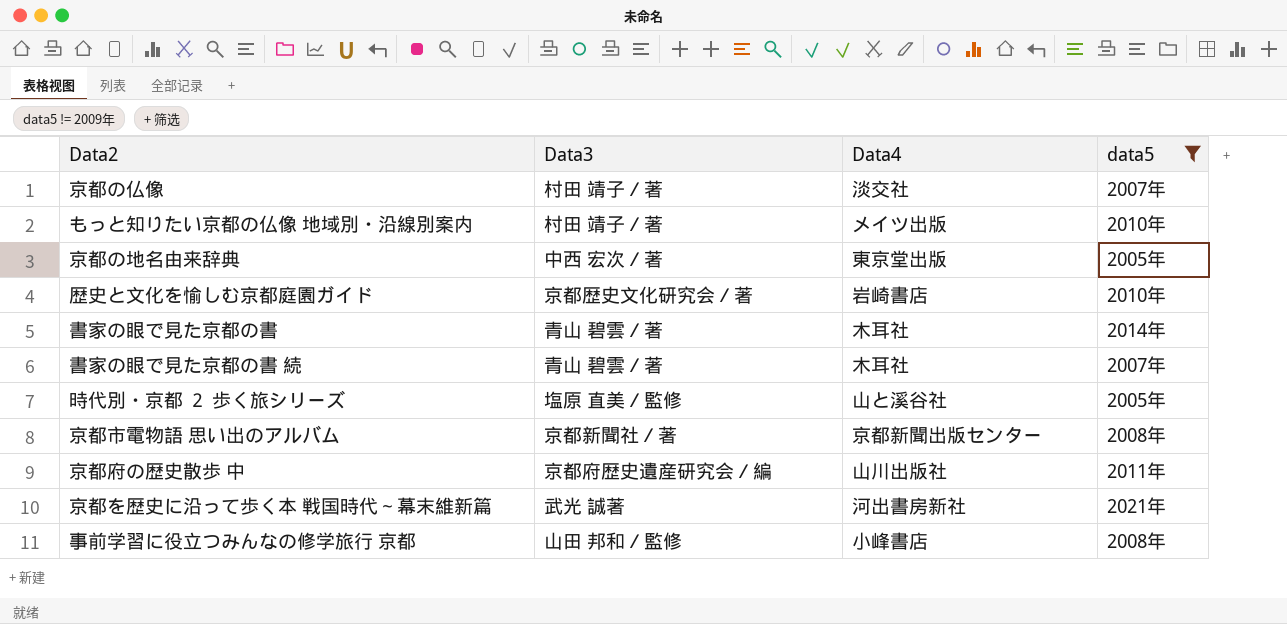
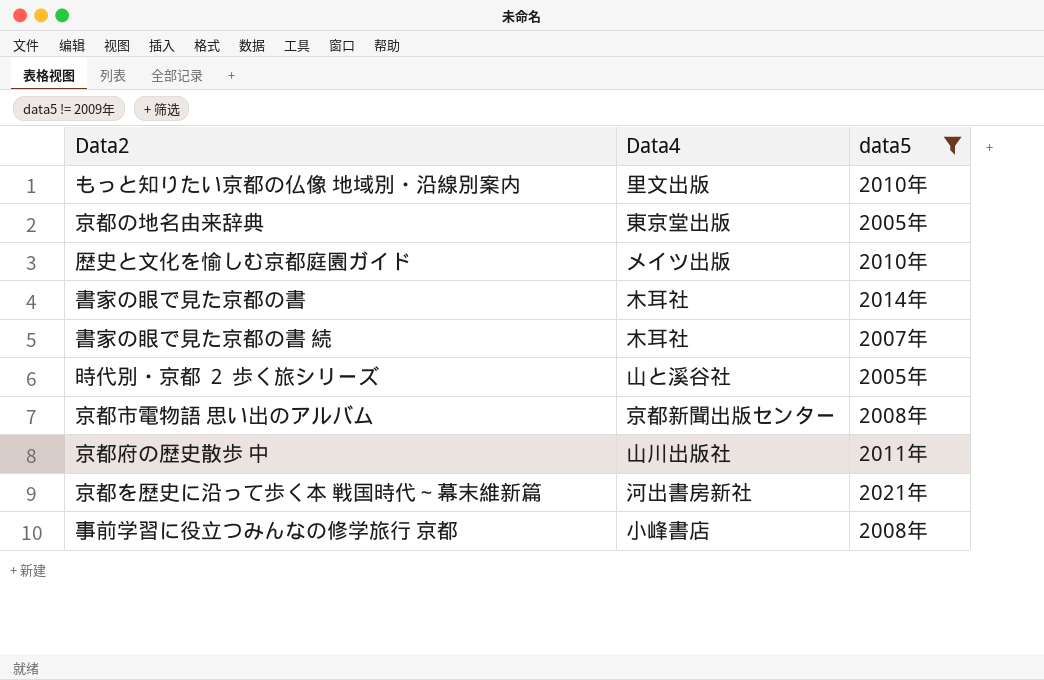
column Data3 | position: 2 -> none
row 京都の仏像: 村田 靖子／著 | 淡交社 | 2007年 -> none
もっと知りたい京都の仏像 地域別・沿線別案内 | Data4: メイツ出版 -> 里文出版
歴史と文化を愉しむ京都庭園ガイド | Data4: 岩崎書店 -> メイツ出版

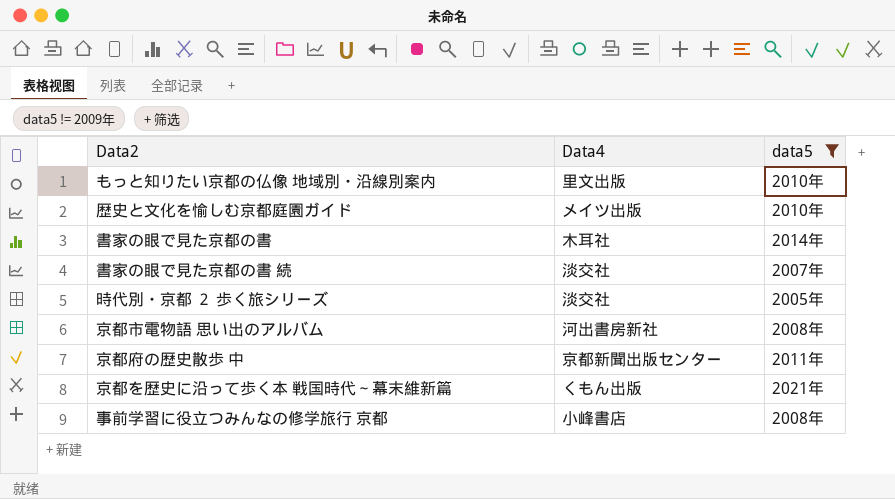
row 京都の地名由来辞典: 東京堂出版 | 2005年 -> none
書家の眼で見た京都の書 続 | Data4: 木耳社 -> 淡交社
時代別・京都 ２ 歩く旅シリーズ | Data4: 山と溪谷社 -> 淡交社
京都市電物語 思い出のアルバム | Data4: 京都新聞出版センター -> 河出書房新社
京都府の歴史散歩 中 | Data4: 山川出版社 -> 京都新聞出版センター
京都を歴史に沿って歩く本 戦国時代～幕末維新篇 | Data4: 河出書房新社 -> くもん出版

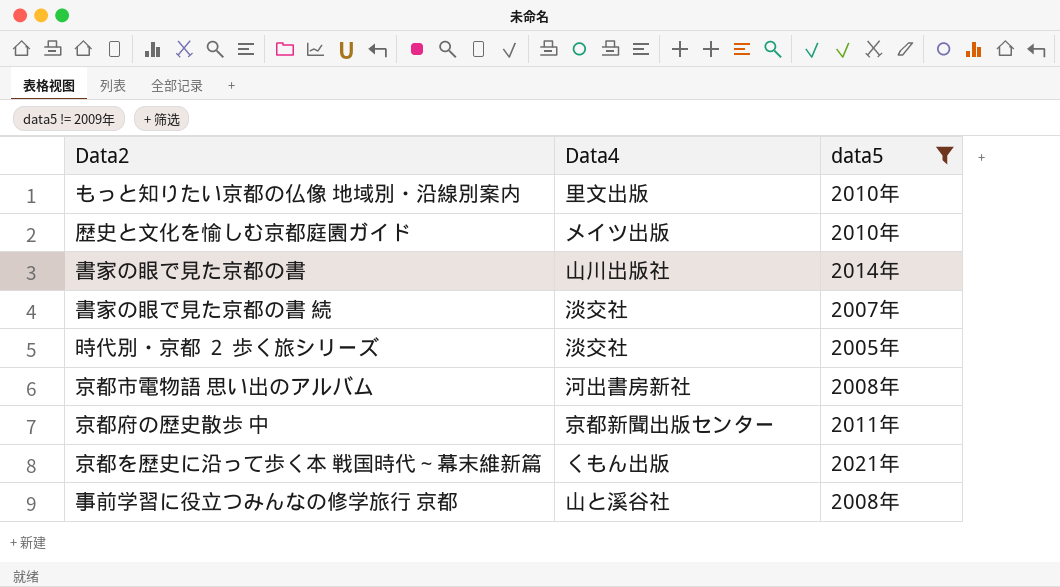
書家の眼で見た京都の書 | Data4: 木耳社 -> 山川出版社
事前学習に役立つみんなの修学旅行 京都 | Data4: 小峰書店 -> 山と溪谷社

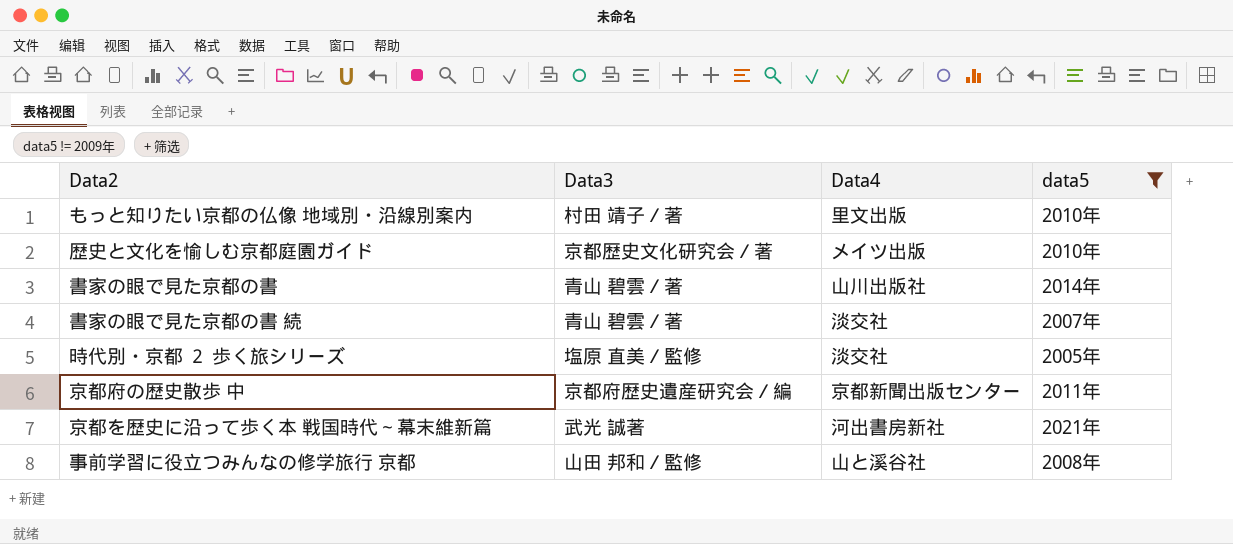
column Data3 | position: none -> 2
row 京都市電物語 思い出のアルバム: 河出書房新社 | 2008年 -> none
京都を歴史に沿って歩く本 戦国時代～幕末維新篇 | Data4: くもん出版 -> 河出書房新社

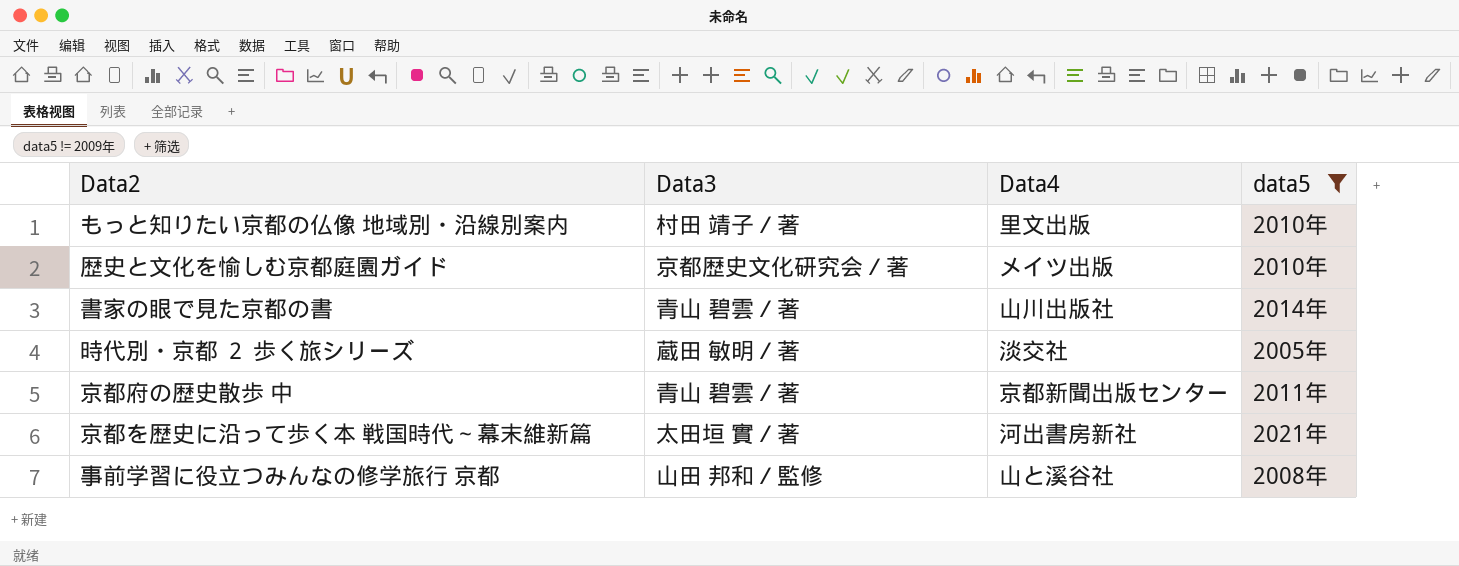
row 書家の眼で見た京都の書 続: 青山 碧雲／著 | 淡交社 | 2007年 -> none
時代別・京都 ２ 歩く旅シリーズ | Data3: 塩原 直美／監修 -> 蔵田 敏明／著
京都府の歴史散歩 中 | Data3: 京都府歴史遺産研究会／編 -> 青山 碧雲／著
京都を歴史に沿って歩く本 戦国時代～幕末維新篇 | Data3: 武光 誠著 -> 太田垣 實／著

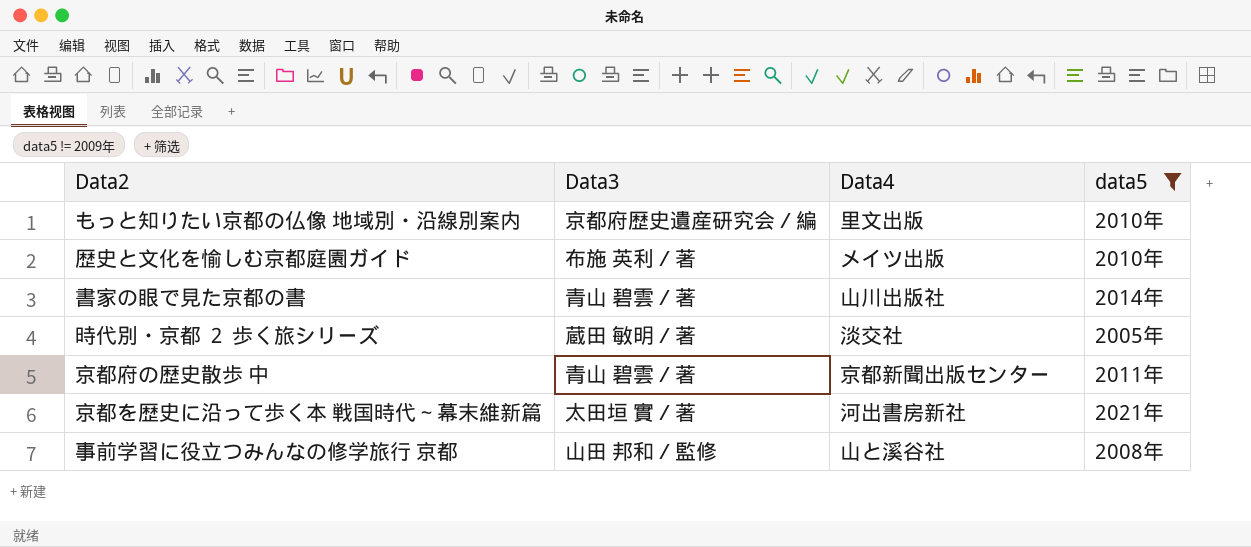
もっと知りたい京都の仏像 地域別・沿線別案内 | Data3: 村田 靖子／著 -> 京都府歴史遺産研究会／編
歴史と文化を愉しむ京都庭園ガイド | Data3: 京都歴史文化研究会／著 -> 布施 英利／著

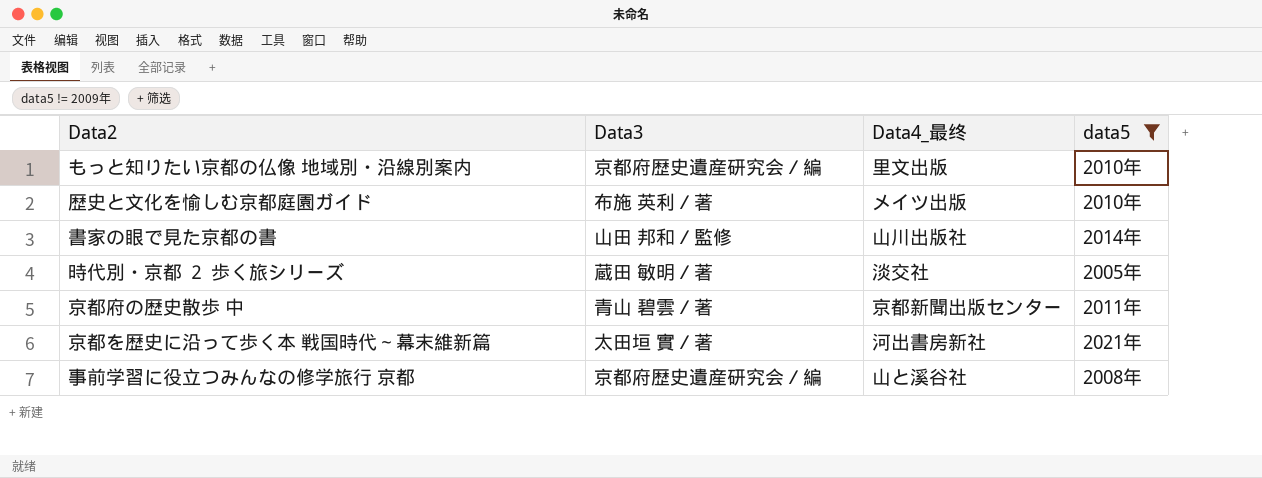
column name: Data4 -> Data4_最终
書家の眼で見た京都の書 | Data3: 青山 碧雲／著 -> 山田 邦和／監修
事前学習に役立つみんなの修学旅行 京都 | Data3: 山田 邦和／監修 -> 京都府歴史遺産研究会／編

